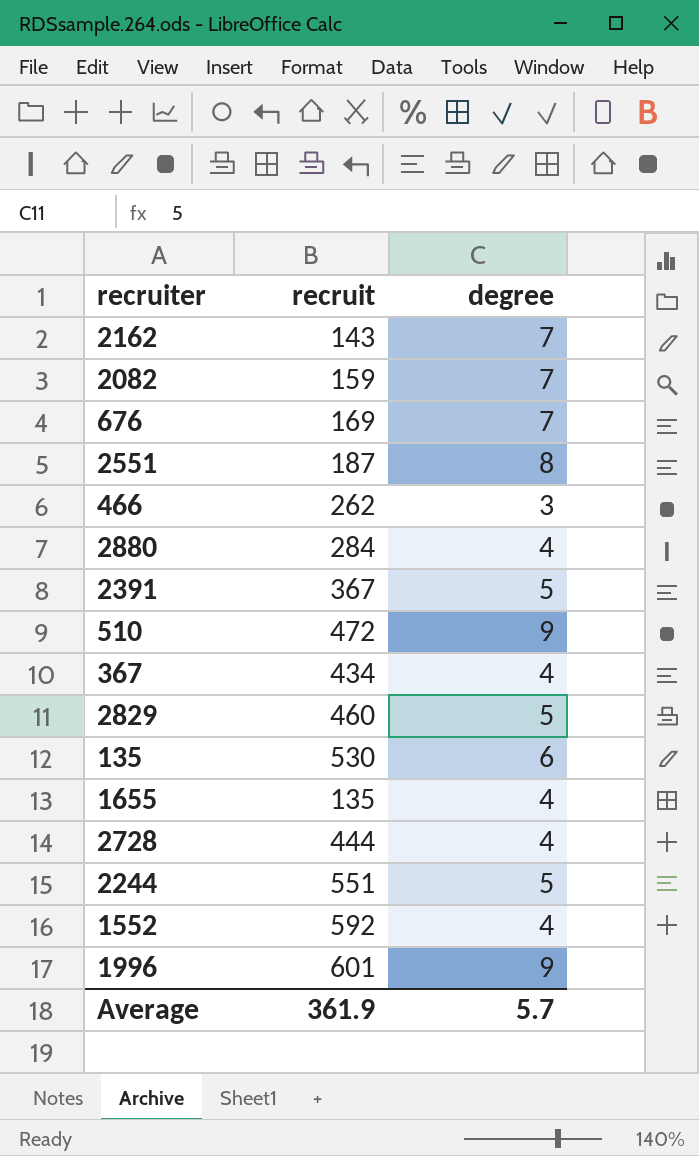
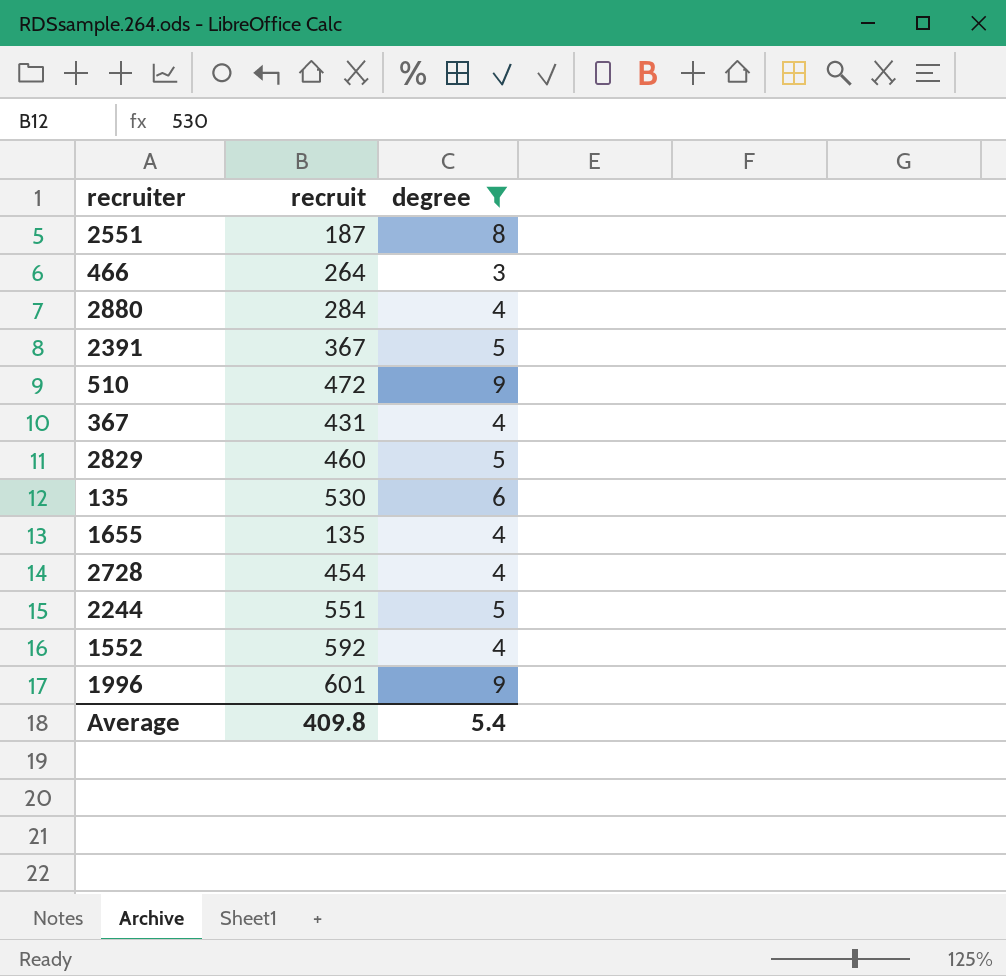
filter: none -> degree != 7
466 | recruit: 262 -> 264
367 | recruit: 434 -> 431
2728 | recruit: 444 -> 454
Average | recruit: 361.9 -> 409.8
Average | degree: 5.7 -> 5.4

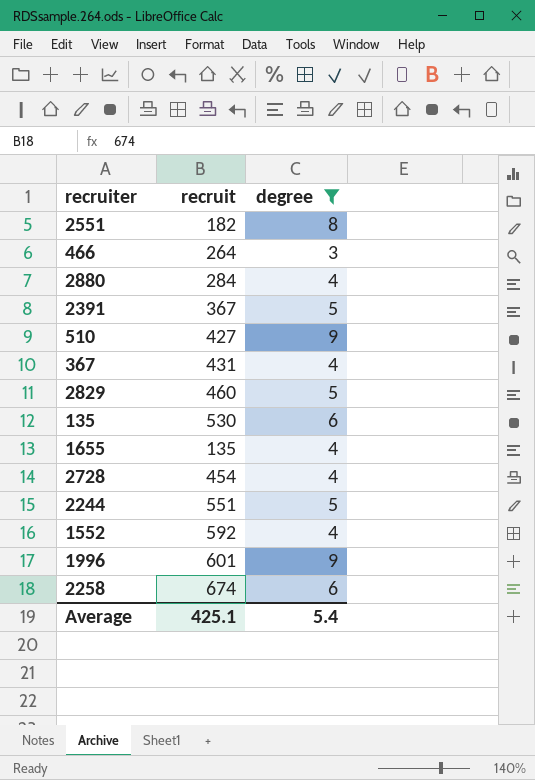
2551 | recruit: 187 -> 182
510 | recruit: 472 -> 427
row 2258: none -> 674 | 6
Average | recruit: 409.8 -> 425.1

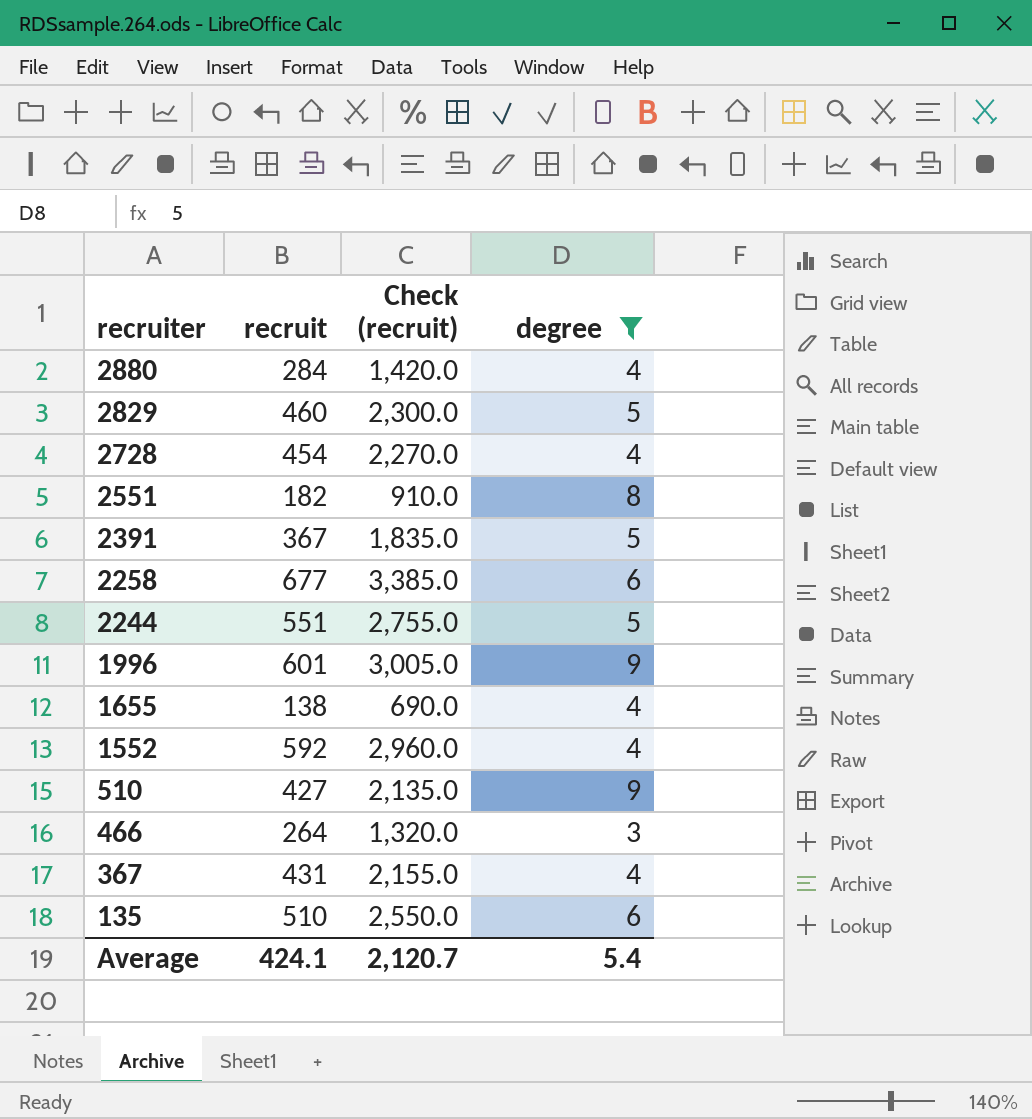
row order: none -> recruiter descending
column Check (recruit) | formula: none -> [recruit] * 5
2258 | recruit: 674 -> 677
1655 | recruit: 135 -> 138
135 | recruit: 530 -> 510
Average | recruit: 425.1 -> 424.1

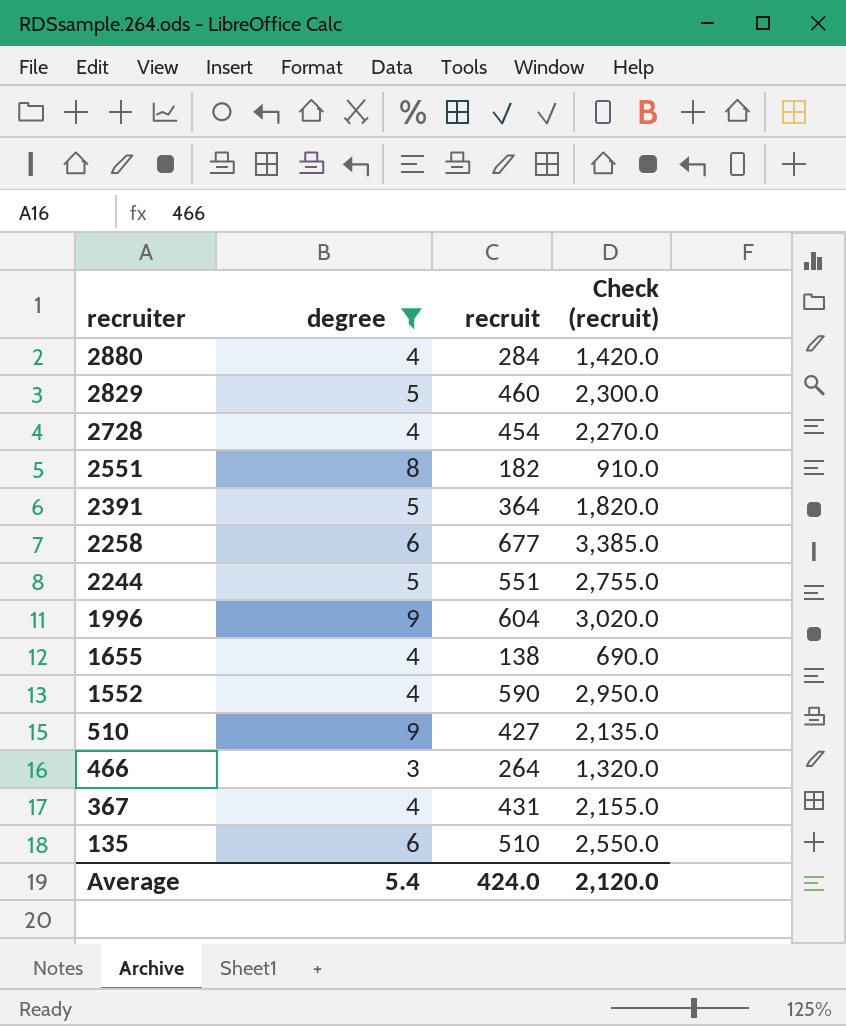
column degree | position: 4 -> 2
2391 | recruit: 367 -> 364
2391 | Check (recruit): 1,835.0 -> 1,820.0
1996 | recruit: 601 -> 604
1996 | Check (recruit): 3,005.0 -> 3,020.0
1552 | recruit: 592 -> 590
1552 | Check (recruit): 2,960.0 -> 2,950.0
Average | recruit: 424.1 -> 424.0
Average | Check (recruit): 2,120.7 -> 2,120.0

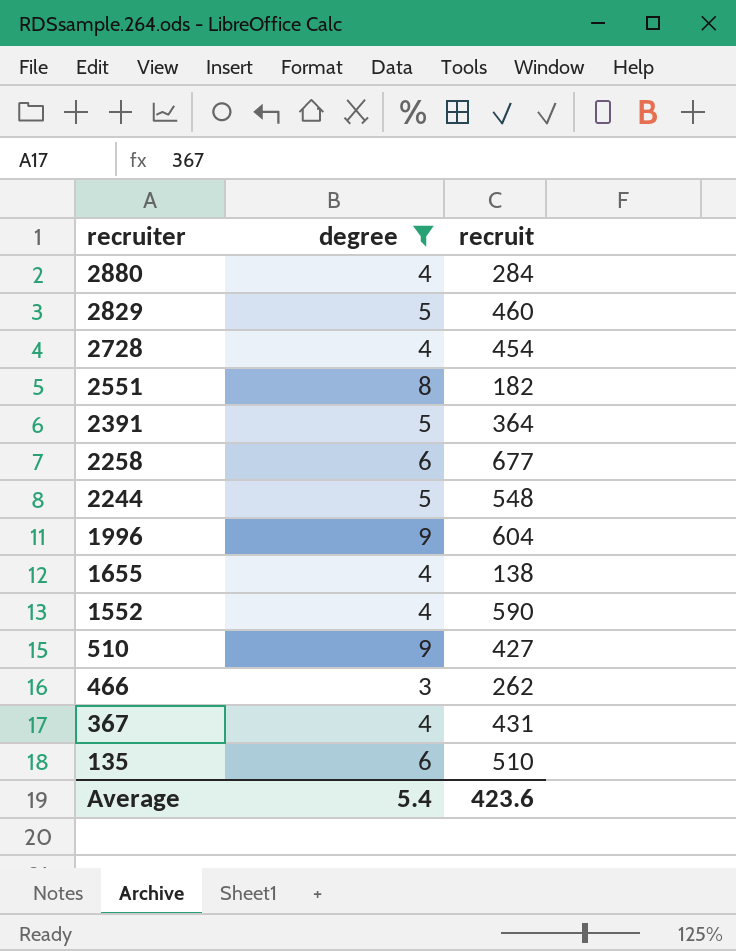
column Check (recruit) | formula: [recruit] * 5 -> none
2244 | recruit: 551 -> 548
466 | recruit: 264 -> 262
Average | recruit: 424.0 -> 423.6

